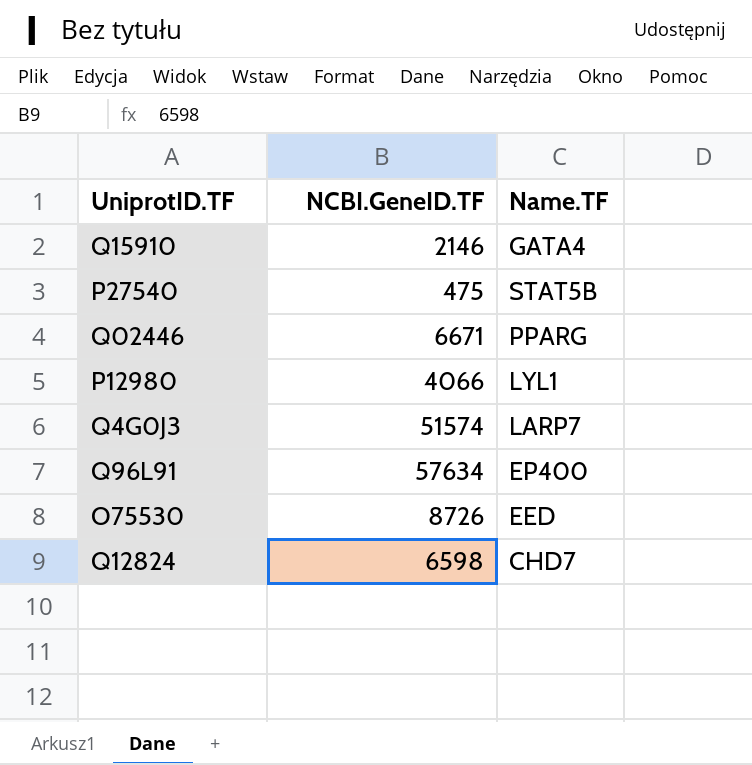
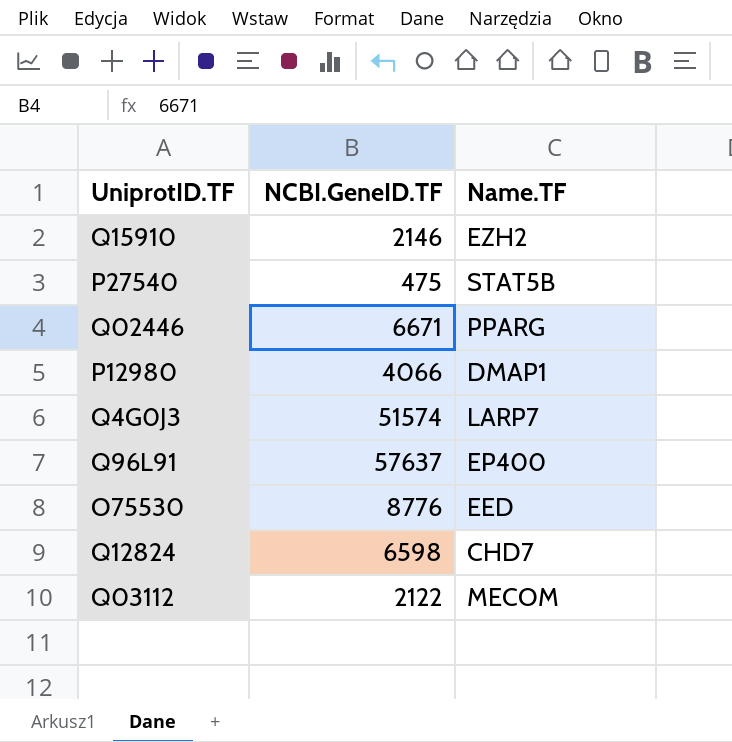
Q15910 | Name.TF: GATA4 -> EZH2
P12980 | Name.TF: LYL1 -> DMAP1
Q96L91 | NCBI.GeneID.TF: 57634 -> 57637
O75530 | NCBI.GeneID.TF: 8726 -> 8776
row Q03112: none -> 2122 | MECOM

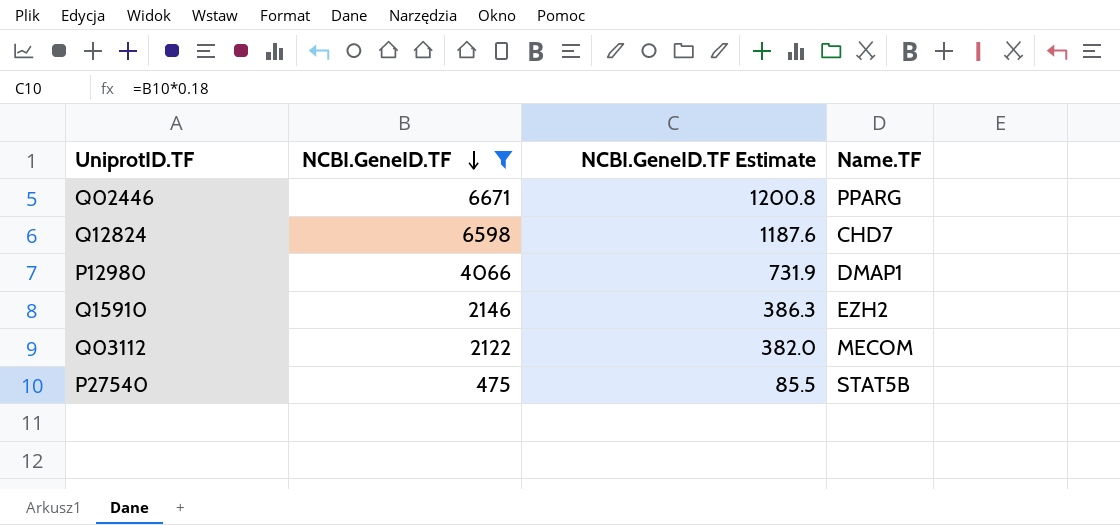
filter: none -> NCBI.GeneID.TF <= 6671
row order: none -> NCBI.GeneID.TF descending
column NCBI.GeneID.TF Estimate | formula: none -> [NCBI.GeneID.TF] * 0.18

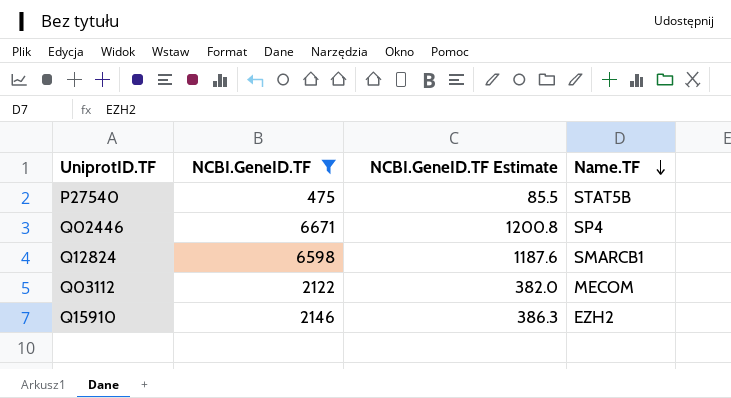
row order: NCBI.GeneID.TF descending -> Name.TF descending
row P12980: 4066 | 731.9 | DMAP1 -> none
Q02446 | Name.TF: PPARG -> SP4
Q12824 | Name.TF: CHD7 -> SMARCB1

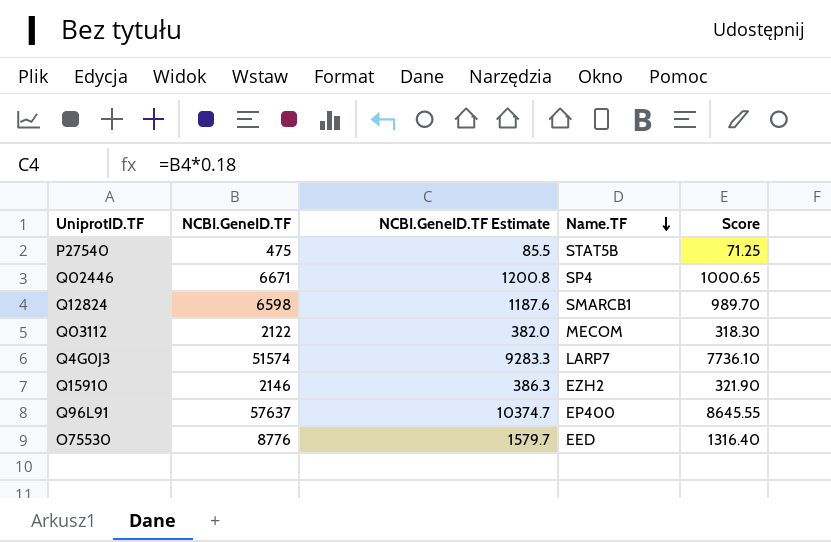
filter: NCBI.GeneID.TF <= 6671 -> none
column Score | formula: none -> [NCBI.GeneID.TF] * 0.15

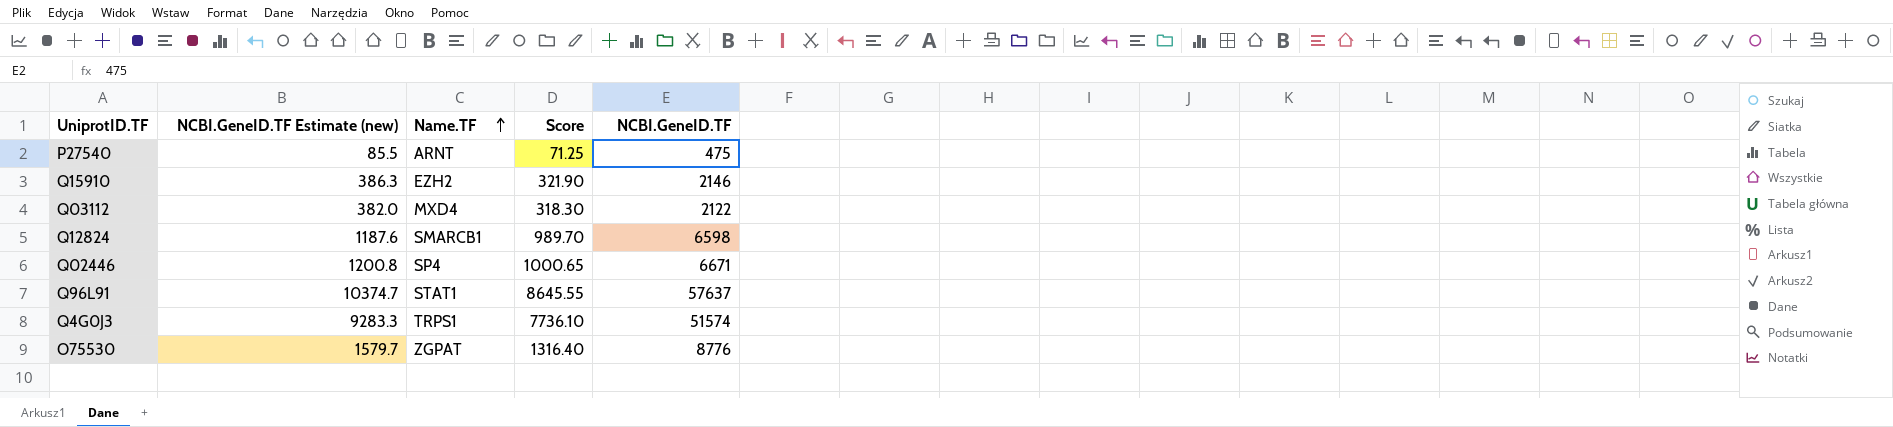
row order: Name.TF descending -> Name.TF ascending
column name: NCBI.GeneID.TF Estimate -> NCBI.GeneID.TF Estimate (new)
column NCBI.GeneID.TF | position: 2 -> 5
P27540 | Name.TF: STAT5B -> ARNT
Q03112 | Name.TF: MECOM -> MXD4
Q96L91 | Name.TF: EP400 -> STAT1
Q4G0J3 | Name.TF: LARP7 -> TRPS1
O75530 | Name.TF: EED -> ZGPAT

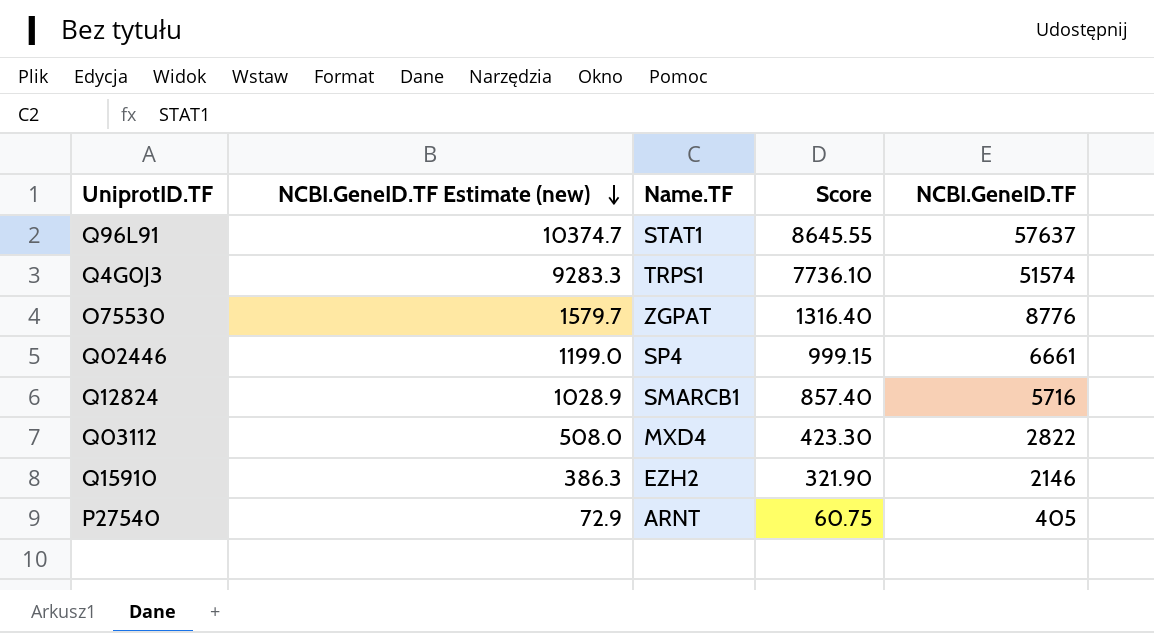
row order: Name.TF ascending -> NCBI.GeneID.TF Estimate (new) descending
Q02446 | NCBI.GeneID.TF Estimate (new): 1200.8 -> 1199.0
Q02446 | Score: 1000.65 -> 999.15
Q02446 | NCBI.GeneID.TF: 6671 -> 6661
Q12824 | NCBI.GeneID.TF Estimate (new): 1187.6 -> 1028.9
Q12824 | Score: 989.70 -> 857.40
Q12824 | NCBI.GeneID.TF: 6598 -> 5716
Q03112 | NCBI.GeneID.TF Estimate (new): 382.0 -> 508.0
Q03112 | Score: 318.30 -> 423.30
Q03112 | NCBI.GeneID.TF: 2122 -> 2822
P27540 | NCBI.GeneID.TF Estimate (new): 85.5 -> 72.9
P27540 | Score: 71.25 -> 60.75
P27540 | NCBI.GeneID.TF: 475 -> 405

